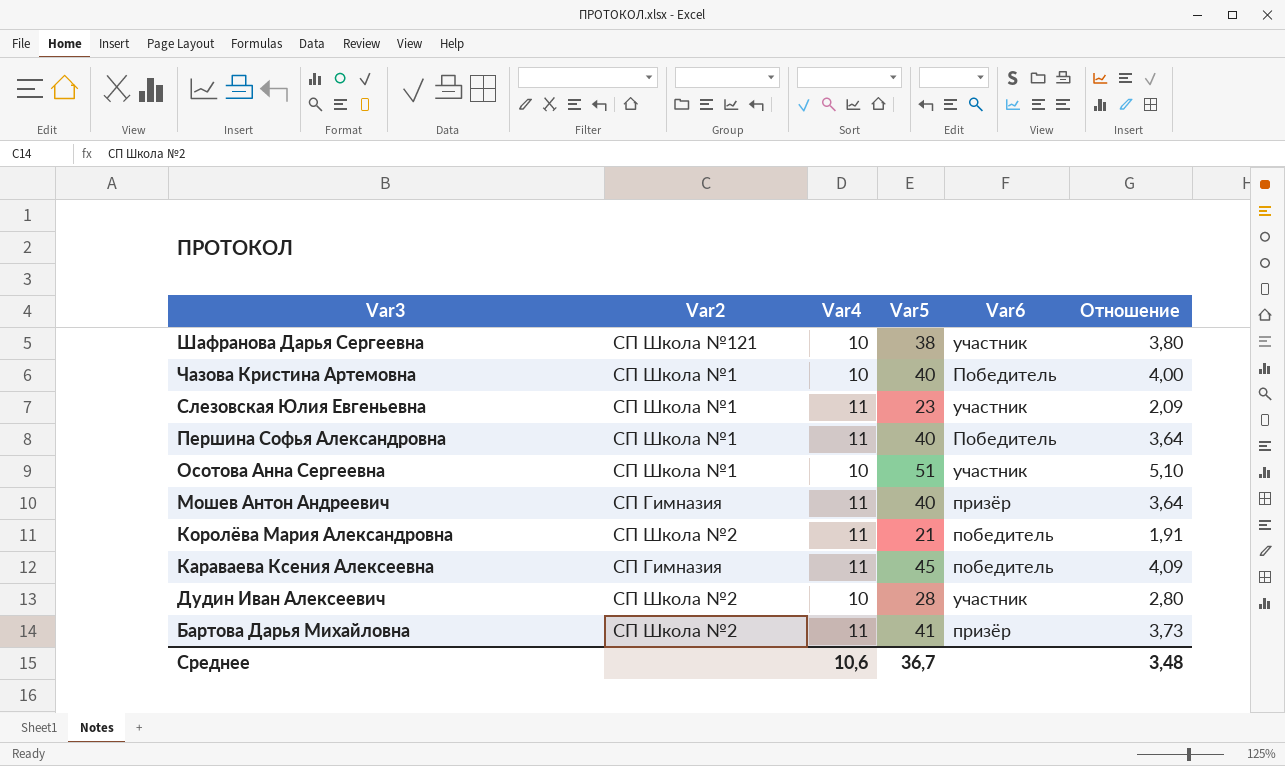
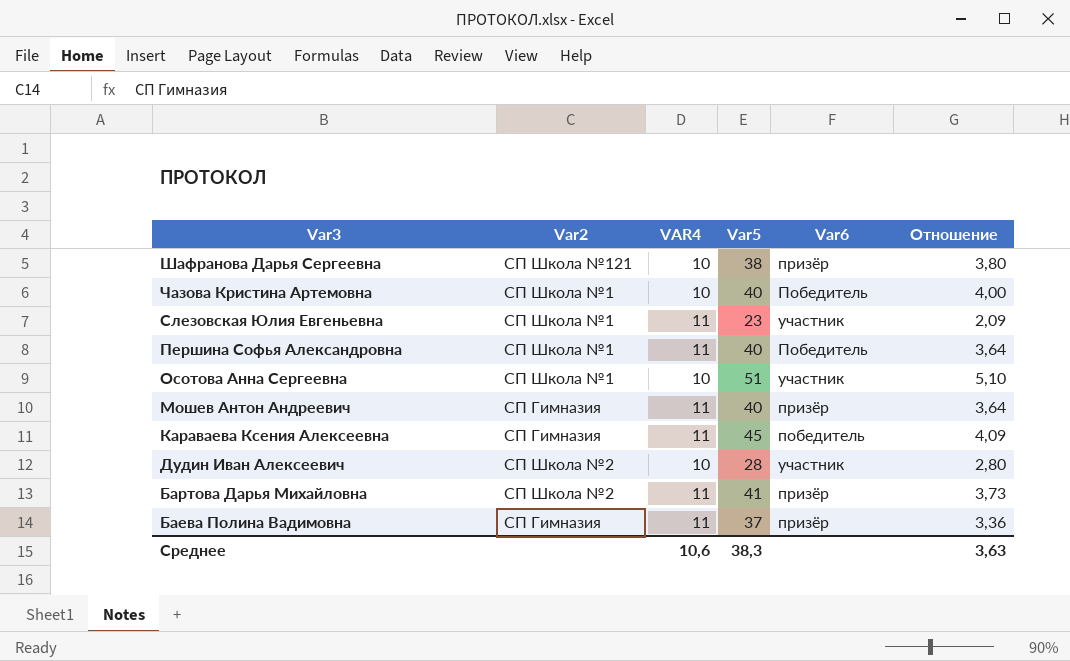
column name: Var4 -> VAR4
row Королёва Мария Александровна: СП Школа №2 | 11 | 21 | победитель | 1,91 -> none
Шафранова Дарья Сергеевна | Var6: участник -> призёр
row Баева Полина Вадимовна: none -> СП Гимназия | 11 | 37 | призёр | 3,36
Среднее | Var5: 36,7 -> 38,3
Среднее | Отношение: 3,48 -> 3,63

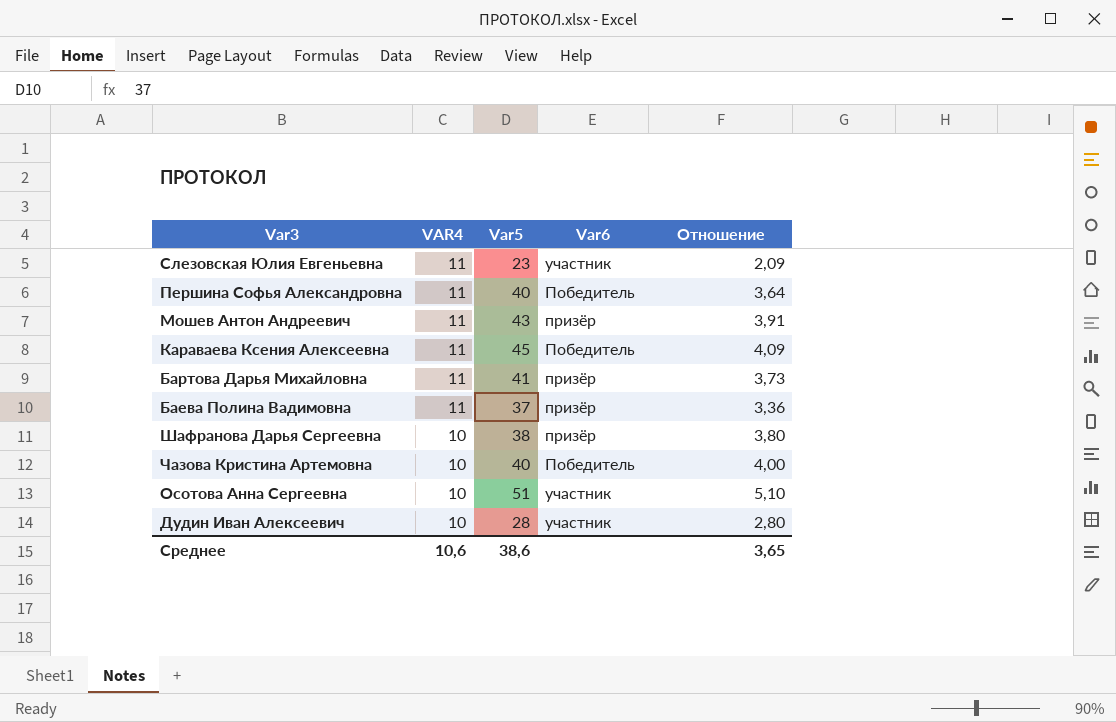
row order: Var3 descending -> VAR4 descending
column Var2 | position: 2 -> none
Мошев Антон Андреевич | Var5: 40 -> 43
Мошев Антон Андреевич | Отношение: 3,64 -> 3,91
Караваева Ксения Алексеевна | Var6: победитель -> Победитель
Среднее | Var5: 38,3 -> 38,6
Среднее | Отношение: 3,63 -> 3,65

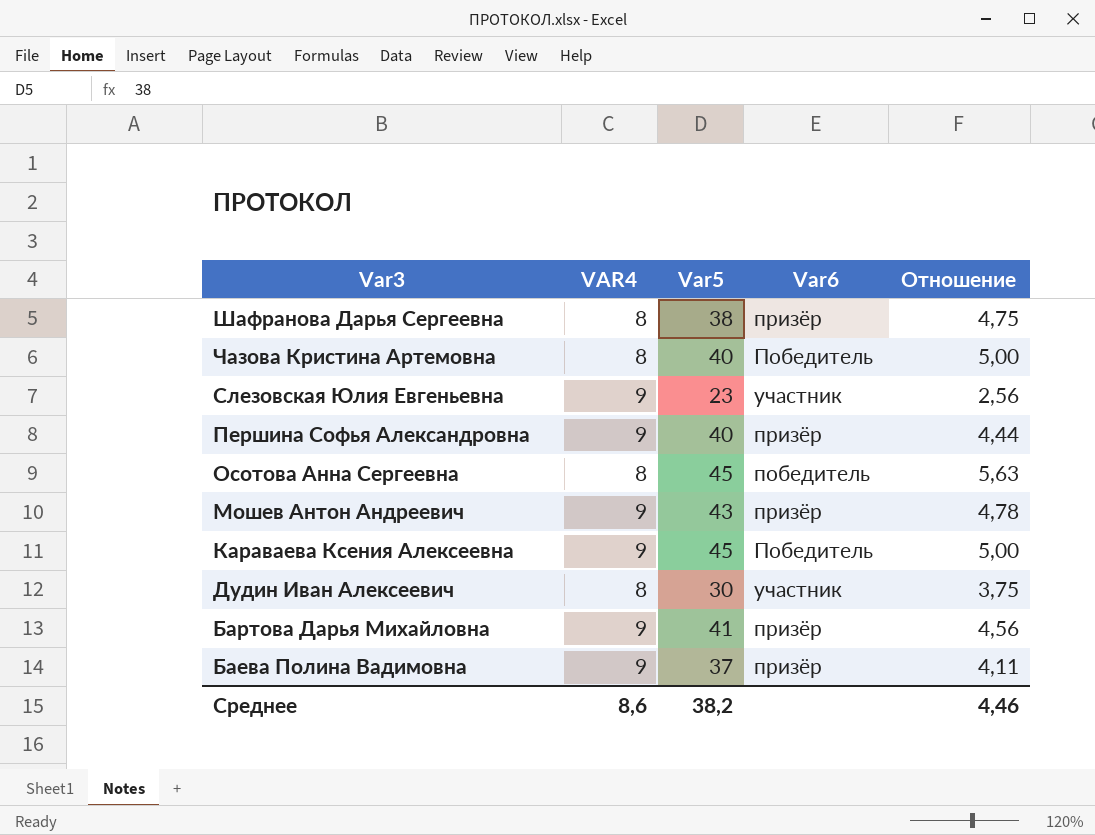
row order: VAR4 descending -> Var3 descending
Шафранова Дарья Сергеевна | VAR4: 10 -> 8
Шафранова Дарья Сергеевна | Отношение: 3,80 -> 4,75
Чазова Кристина Артемовна | VAR4: 10 -> 8
Чазова Кристина Артемовна | Отношение: 4,00 -> 5,00
Слезовская Юлия Евгеньевна | VAR4: 11 -> 9
Слезовская Юлия Евгеньевна | Отношение: 2,09 -> 2,56
Першина Софья Александровна | VAR4: 11 -> 9
Першина Софья Александровна | Var6: Победитель -> призёр
Першина Софья Александровна | Отношение: 3,64 -> 4,44
Осотова Анна Сергеевна | VAR4: 10 -> 8
Осотова Анна Сергеевна | Var5: 51 -> 45
Осотова Анна Сергеевна | Var6: участник -> победитель
Осотова Анна Сергеевна | Отношение: 5,10 -> 5,63
Мошев Антон Андреевич | VAR4: 11 -> 9
Мошев Антон Андреевич | Отношение: 3,91 -> 4,78
Караваева Ксения Алексеевна | VAR4: 11 -> 9
Караваева Ксения Алексеевна | Отношение: 4,09 -> 5,00
Дудин Иван Алексеевич | VAR4: 10 -> 8
Дудин Иван Алексеевич | Var5: 28 -> 30
Дудин Иван Алексеевич | Отношение: 2,80 -> 3,75
Бартова Дарья Михайловна | VAR4: 11 -> 9
Бартова Дарья Михайловна | Отношение: 3,73 -> 4,56
Баева Полина Вадимовна | VAR4: 11 -> 9
Баева Полина Вадимовна | Отношение: 3,36 -> 4,11
Среднее | VAR4: 10,6 -> 8,6
Среднее | Var5: 38,6 -> 38,2
Среднее | Отношение: 3,65 -> 4,46

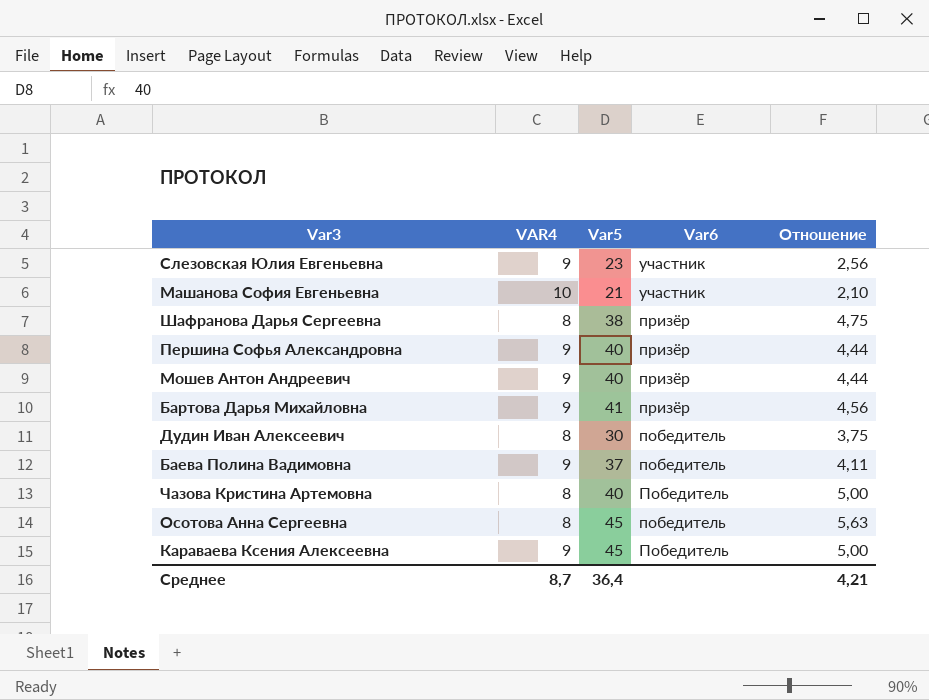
row order: Var3 descending -> Var6 descending
row Машанова София Евгеньевна: none -> 10 | 21 | участник | 2,10
Мошев Антон Андреевич | Var5: 43 -> 40
Мошев Антон Андреевич | Отношение: 4,78 -> 4,44
Дудин Иван Алексеевич | Var6: участник -> победитель
Баева Полина Вадимовна | Var6: призёр -> победитель
Среднее | VAR4: 8,6 -> 8,7
Среднее | Var5: 38,2 -> 36,4
Среднее | Отношение: 4,46 -> 4,21

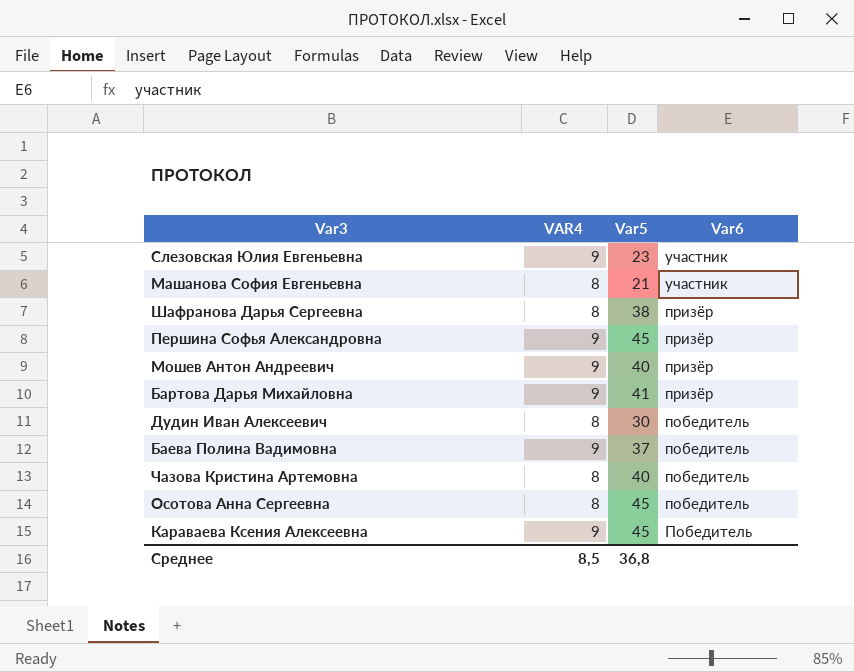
column Отношение | formula: [Var5] / [VAR4] -> none
Машанова София Евгеньевна | VAR4: 10 -> 8
Першина Софья Александровна | Var5: 40 -> 45
Чазова Кристина Артемовна | Var6: Победитель -> победитель
Среднее | VAR4: 8,7 -> 8,5
Среднее | Var5: 36,4 -> 36,8

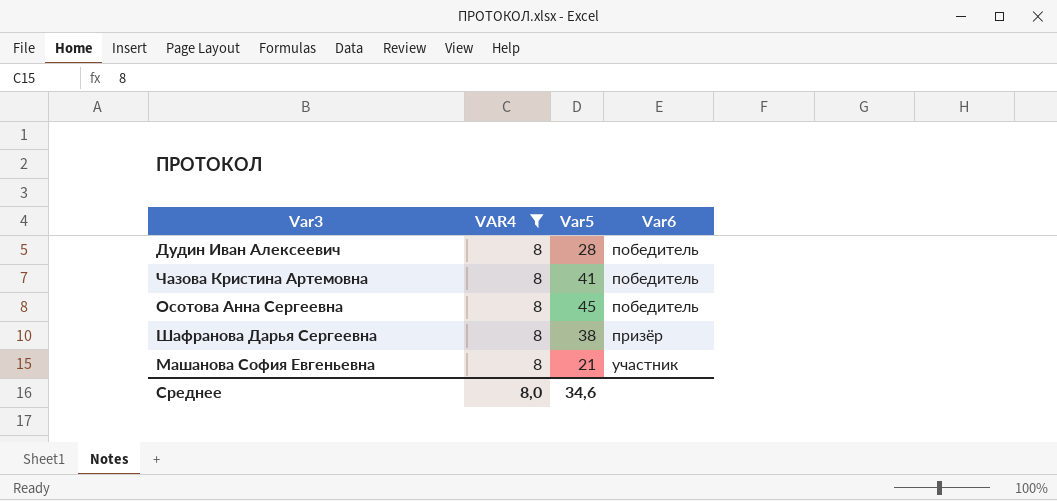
filter: none -> VAR4 = 8
row order: Var6 descending -> Var6 ascending
Дудин Иван Алексеевич | Var5: 30 -> 28
Чазова Кристина Артемовна | Var5: 40 -> 41
Среднее | VAR4: 8,5 -> 8,0
Среднее | Var5: 36,8 -> 34,6

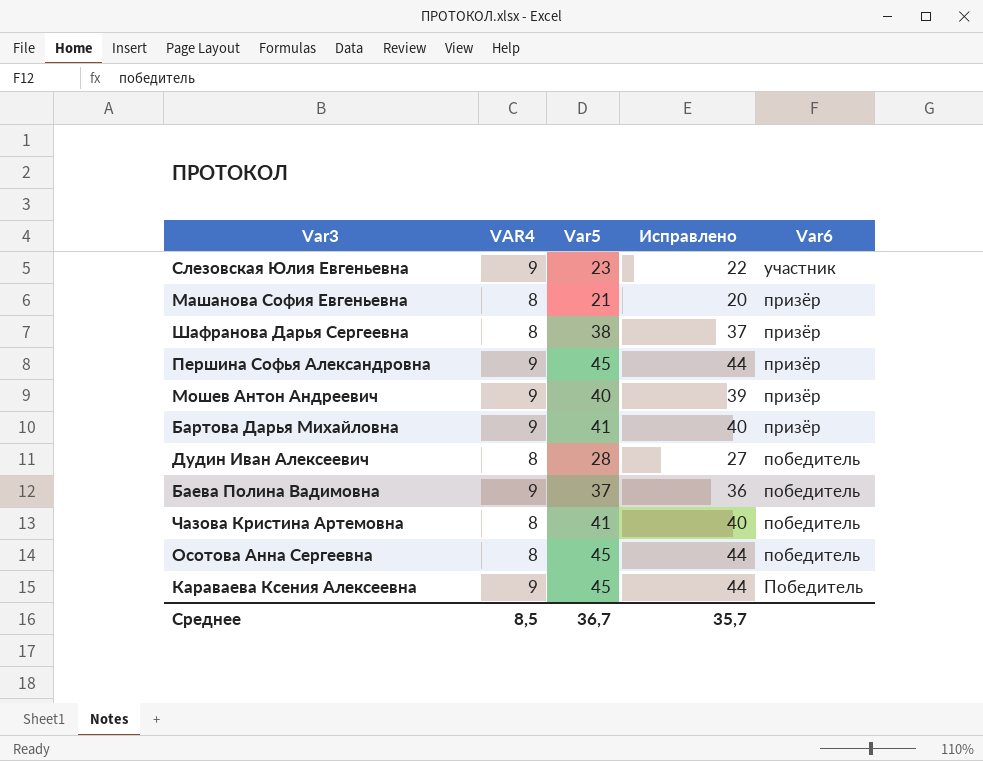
filter: VAR4 = 8 -> none
row order: Var6 ascending -> Var6 descending
column Исправлено | formula: none -> [Var5] - 1
Машанова София Евгеньевна | Var6: участник -> призёр
Среднее | VAR4: 8,0 -> 8,5
Среднее | Var5: 34,6 -> 36,7

